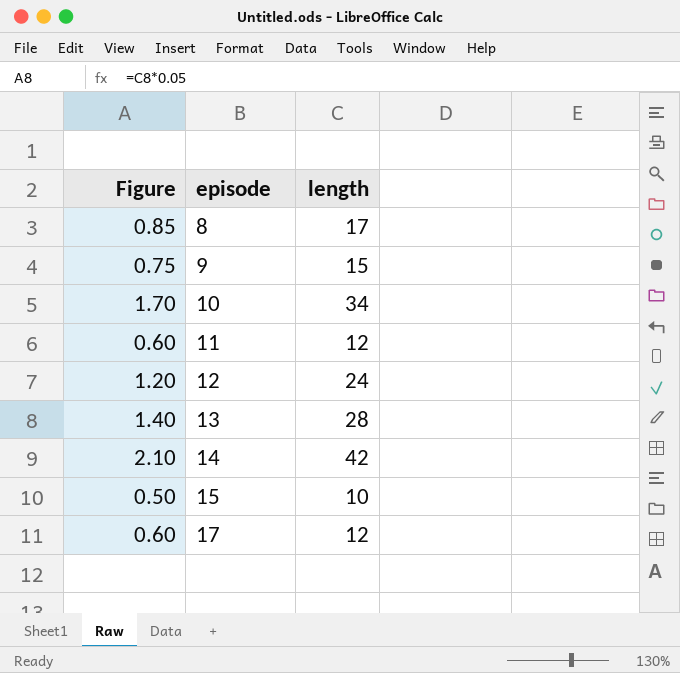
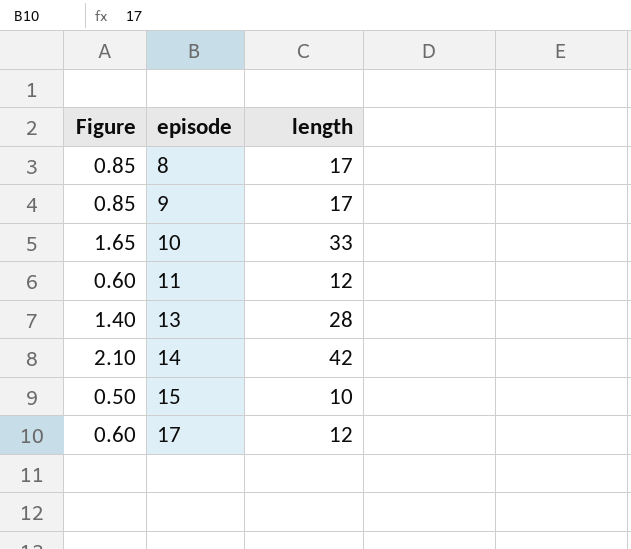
row 12: 1.20 | 24 -> none
9 | Figure: 0.75 -> 0.85
9 | length: 15 -> 17
10 | Figure: 1.70 -> 1.65
10 | length: 34 -> 33

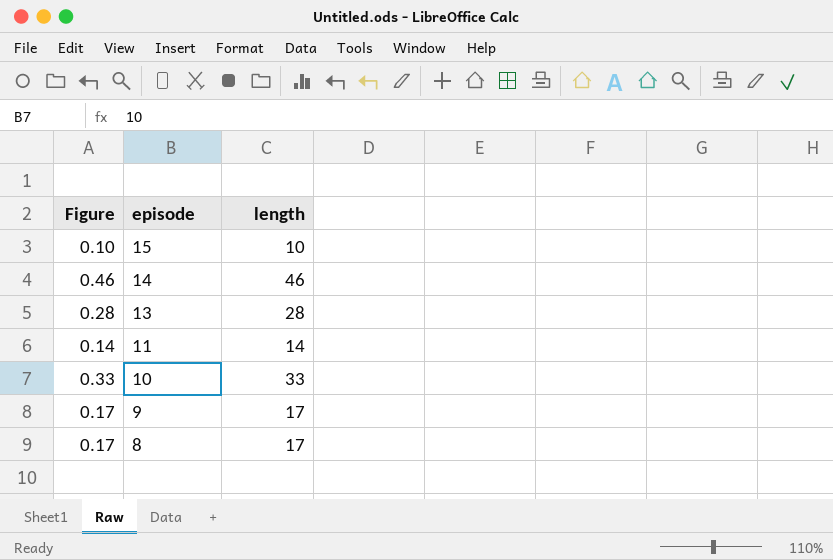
row order: episode ascending -> episode descending
column Figure | formula: [length] * 0.05 -> [length] * 0.01
row 17: 0.60 | 12 -> none
14 | length: 42 -> 46
11 | length: 12 -> 14

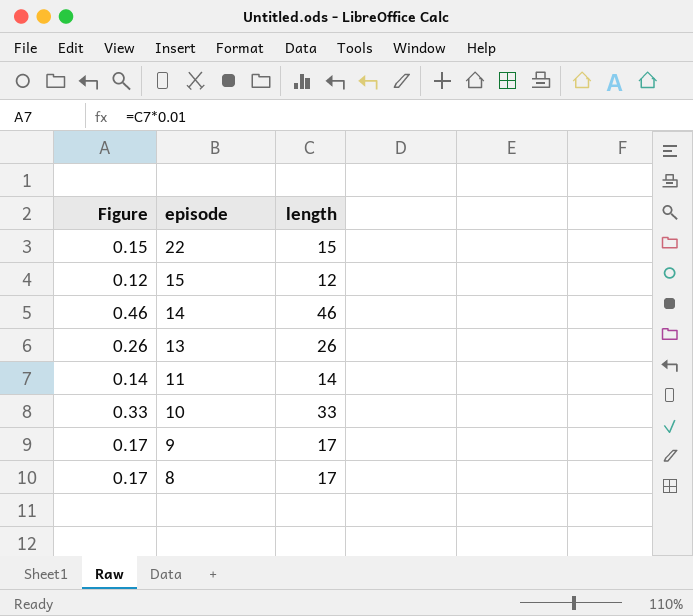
row 22: none -> 0.15 | 15
15 | Figure: 0.10 -> 0.12
15 | length: 10 -> 12
13 | Figure: 0.28 -> 0.26
13 | length: 28 -> 26

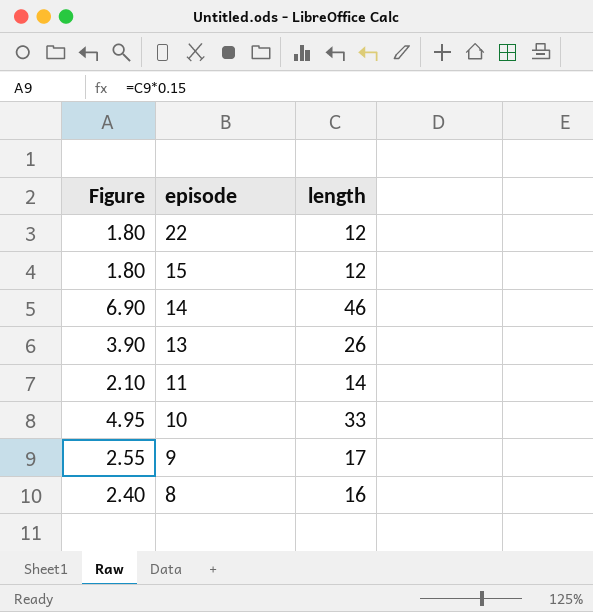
column Figure | formula: [length] * 0.01 -> [length] * 0.15
22 | length: 15 -> 12
8 | length: 17 -> 16

